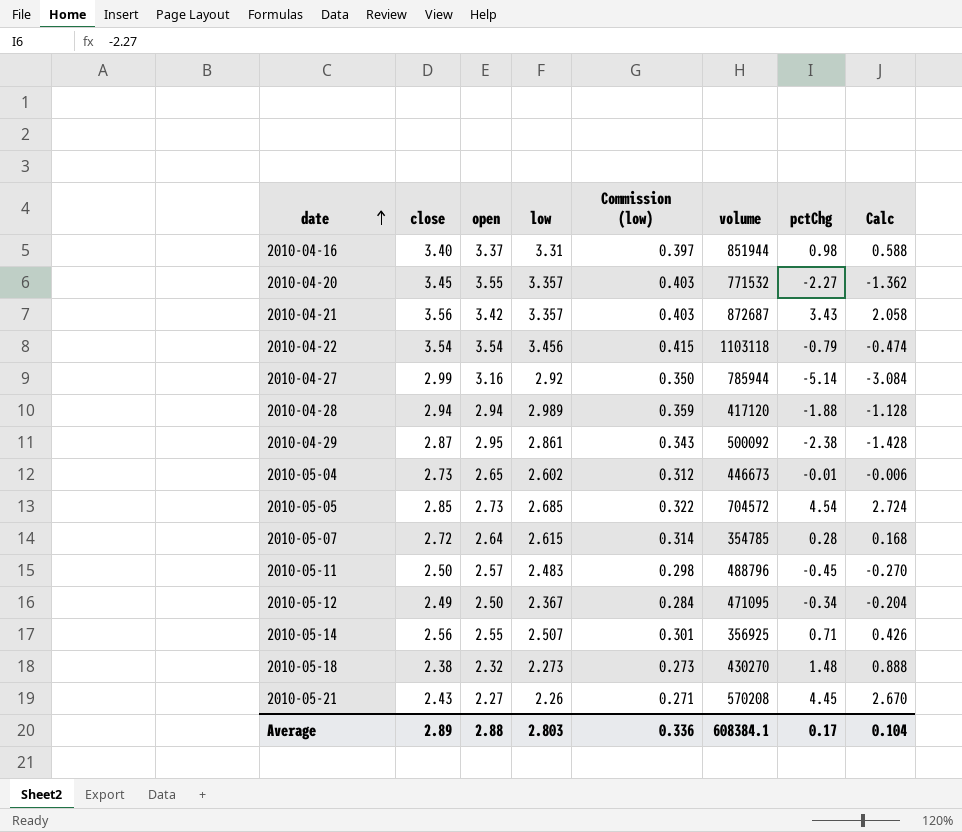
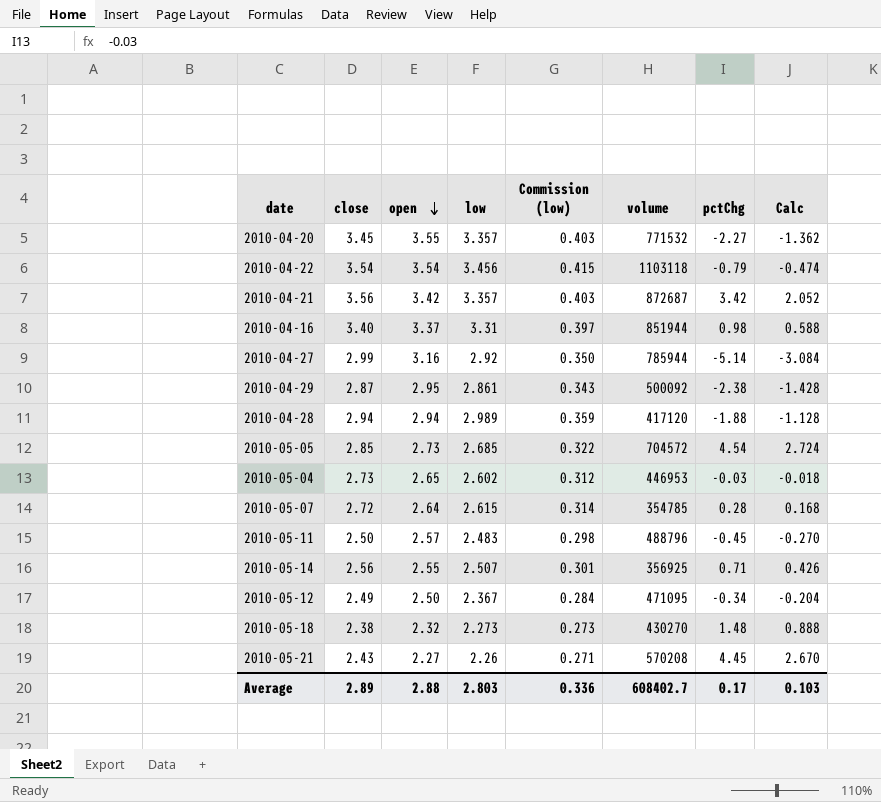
row order: date ascending -> open descending
2010-04-21 | pctChg: 3.43 -> 3.42
2010-04-21 | Calc: 2.058 -> 2.052
2010-05-04 | volume: 446673 -> 446953
2010-05-04 | pctChg: -0.01 -> -0.03
2010-05-04 | Calc: -0.006 -> -0.018
Average | volume: 608384.1 -> 608402.7
Average | Calc: 0.104 -> 0.103

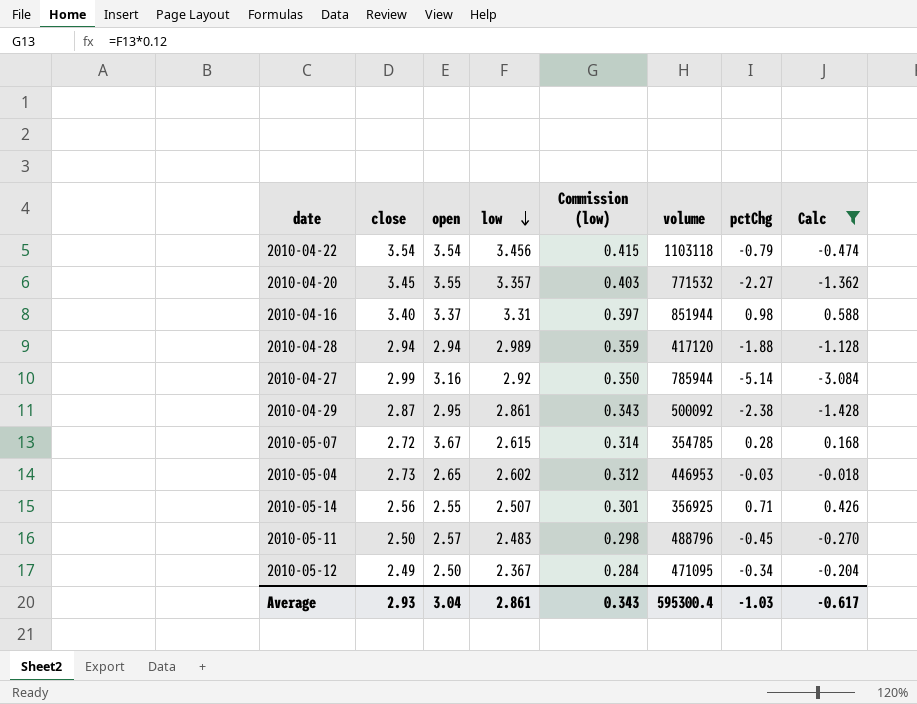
filter: none -> Calc <= 0.588
row order: open descending -> low descending
2010-05-07 | open: 2.64 -> 3.67
Average | close: 2.89 -> 2.93
Average | open: 2.88 -> 3.04
Average | low: 2.803 -> 2.861
Average | Commission (low): 0.336 -> 0.343
Average | volume: 608402.7 -> 595300.4
Average | pctChg: 0.17 -> -1.03
Average | Calc: 0.103 -> -0.617

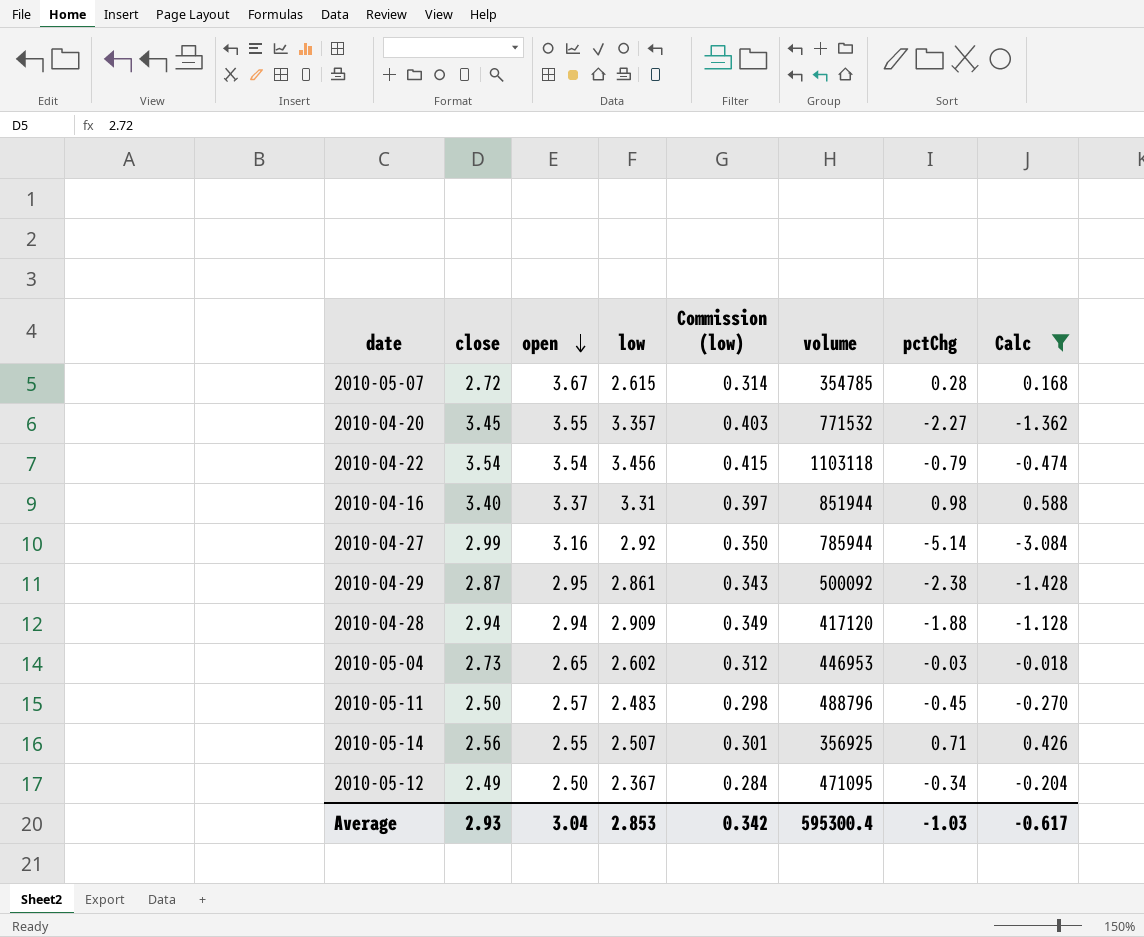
row order: low descending -> open descending
2010-04-28 | low: 2.989 -> 2.909
2010-04-28 | Commission (low): 0.359 -> 0.349
Average | low: 2.861 -> 2.853
Average | Commission (low): 0.343 -> 0.342

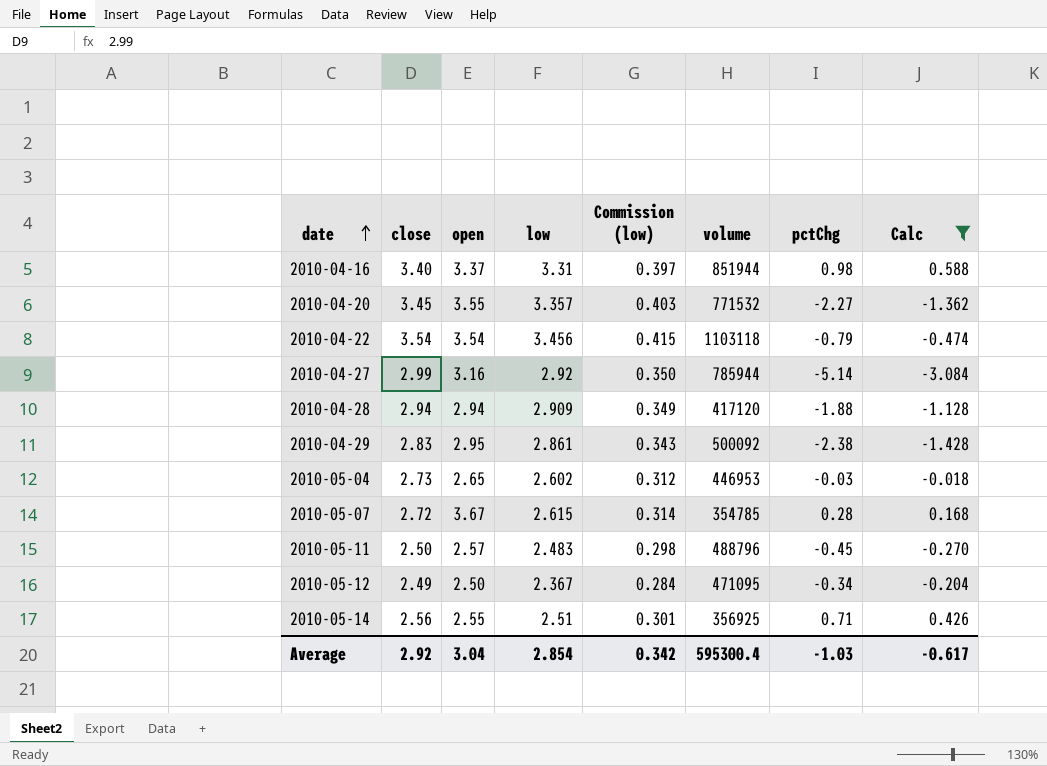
row order: open descending -> date ascending
2010-04-29 | close: 2.87 -> 2.83
2010-05-14 | low: 2.507 -> 2.51
Average | close: 2.93 -> 2.92
Average | low: 2.853 -> 2.854

